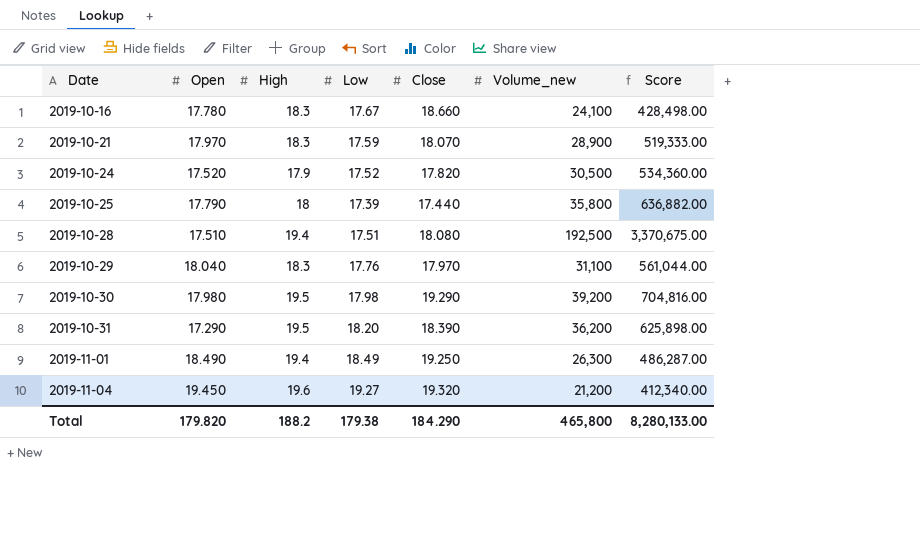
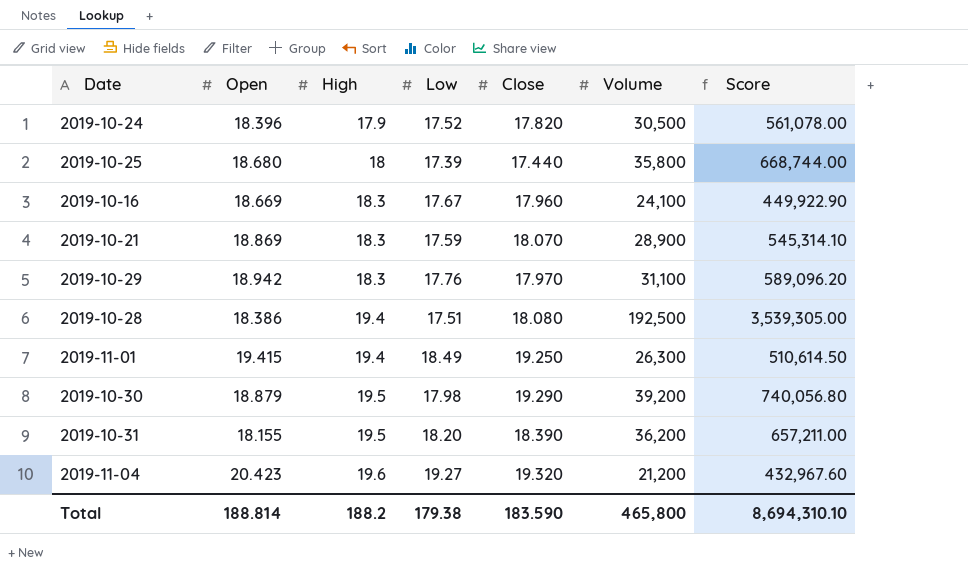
row order: Date ascending -> High ascending
column name: Volume_new -> Volume
2019-10-24 | Open: 17.520 -> 18.396
2019-10-24 | Score: 534,360.00 -> 561,078.00
2019-10-25 | Open: 17.790 -> 18.680
2019-10-25 | Score: 636,882.00 -> 668,744.00
2019-10-16 | Open: 17.780 -> 18.669
2019-10-16 | Close: 18.660 -> 17.960
2019-10-16 | Score: 428,498.00 -> 449,922.90
2019-10-21 | Open: 17.970 -> 18.869
2019-10-21 | Score: 519,333.00 -> 545,314.10
2019-10-29 | Open: 18.040 -> 18.942
2019-10-29 | Score: 561,044.00 -> 589,096.20
2019-10-28 | Open: 17.510 -> 18.386
2019-10-28 | Score: 3,370,675.00 -> 3,539,305.00
2019-11-01 | Open: 18.490 -> 19.415
2019-11-01 | Score: 486,287.00 -> 510,614.50
2019-10-30 | Open: 17.980 -> 18.879
2019-10-30 | Score: 704,816.00 -> 740,056.80
2019-10-31 | Open: 17.290 -> 18.155
2019-10-31 | Score: 625,898.00 -> 657,211.00
2019-11-04 | Open: 19.450 -> 20.423
2019-11-04 | Score: 412,340.00 -> 432,967.60
Total | Open: 179.820 -> 188.814
Total | Close: 184.290 -> 183.590
Total | Score: 8,280,133.00 -> 8,694,310.10

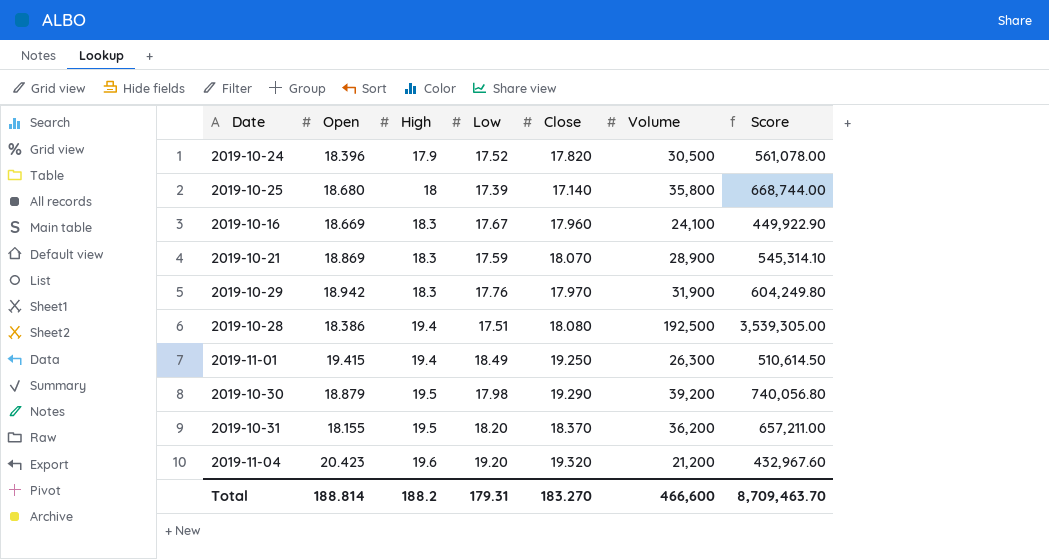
2019-10-25 | Close: 17.440 -> 17.140
2019-10-29 | Volume: 31,100 -> 31,900
2019-10-29 | Score: 589,096.20 -> 604,249.80
2019-10-31 | Close: 18.390 -> 18.370
2019-11-04 | Low: 19.27 -> 19.20
Total | Low: 179.38 -> 179.31
Total | Close: 183.590 -> 183.270
Total | Volume: 465,800 -> 466,600
Total | Score: 8,694,310.10 -> 8,709,463.70

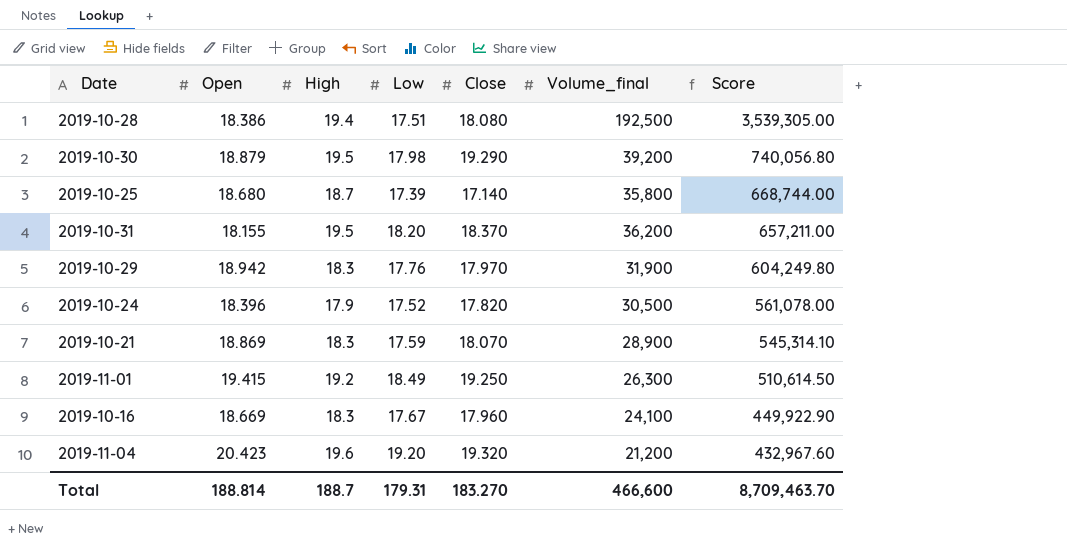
row order: High ascending -> Score descending
column name: Volume -> Volume_final
2019-10-25 | High: 18 -> 18.7
2019-11-01 | High: 19.4 -> 19.2
Total | High: 188.2 -> 188.7

